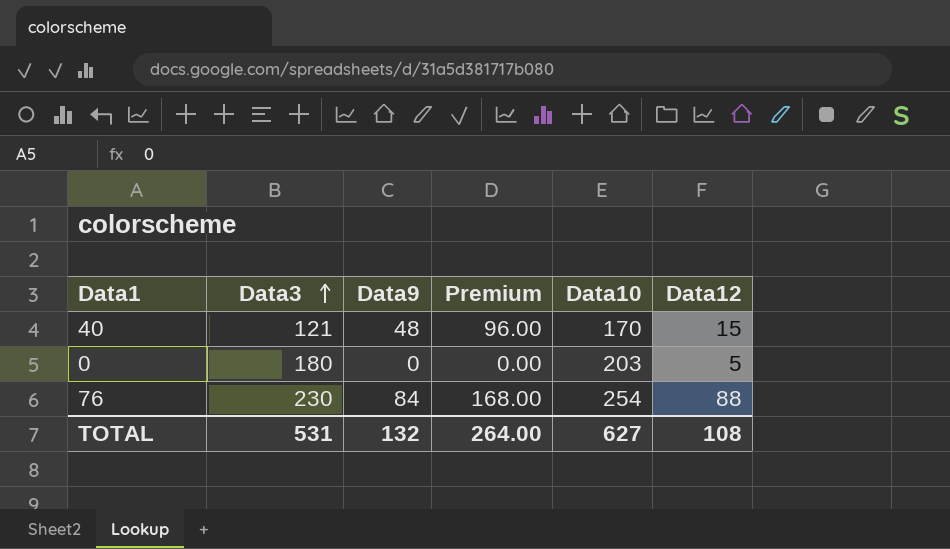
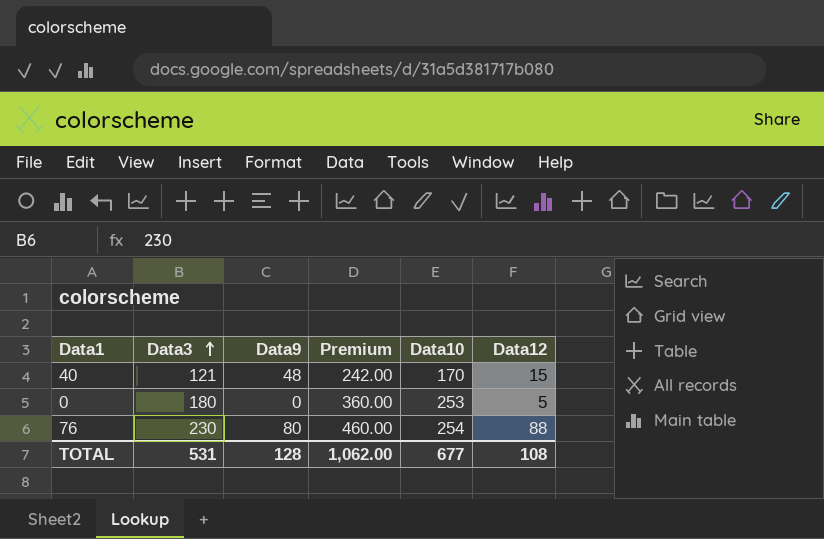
column Premium | formula: [Data9] * 2 -> [Data3] * 2
0 | Data10: 203 -> 253
76 | Data9: 84 -> 80
TOTAL | Data9: 132 -> 128
TOTAL | Premium: 264.00 -> 1,062.00
TOTAL | Data10: 627 -> 677

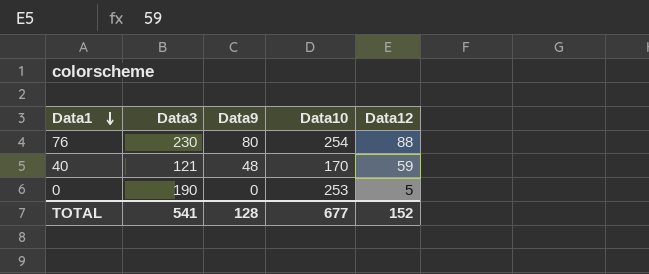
row order: Data3 ascending -> Data1 descending
column Premium | formula: [Data3] * 2 -> none
40 | Data12: 15 -> 59
0 | Data3: 180 -> 190
TOTAL | Data3: 531 -> 541
TOTAL | Data12: 108 -> 152

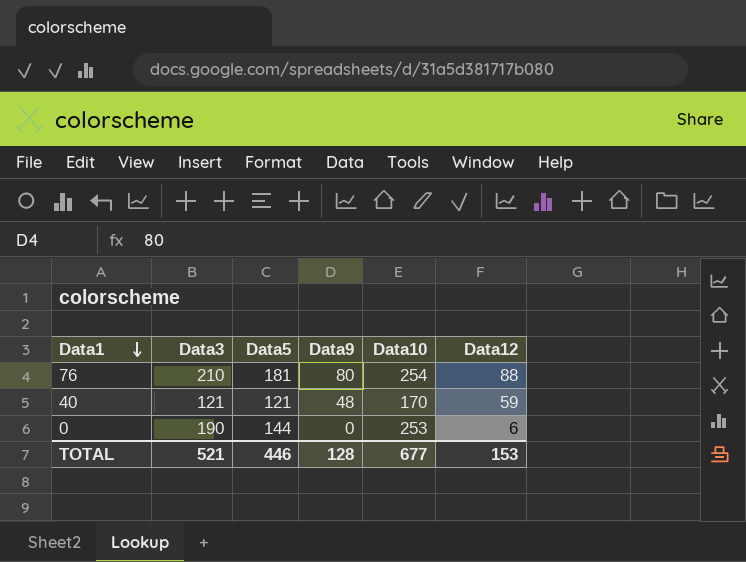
column Data5 | position: none -> 3
76 | Data3: 230 -> 210
0 | Data12: 5 -> 6
TOTAL | Data3: 541 -> 521
TOTAL | Data12: 152 -> 153

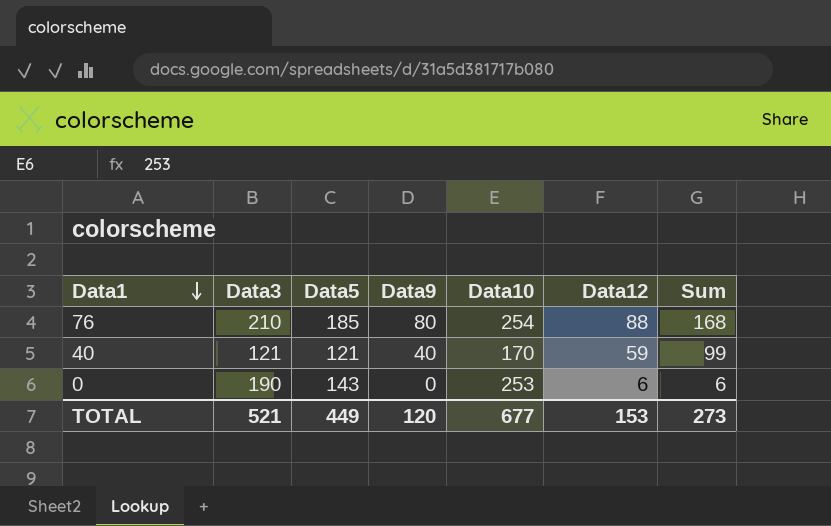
column Sum | formula: none -> [Data9] + [Data12]
76 | Data5: 181 -> 185
40 | Data9: 48 -> 40
0 | Data5: 144 -> 143
TOTAL | Data5: 446 -> 449
TOTAL | Data9: 128 -> 120

